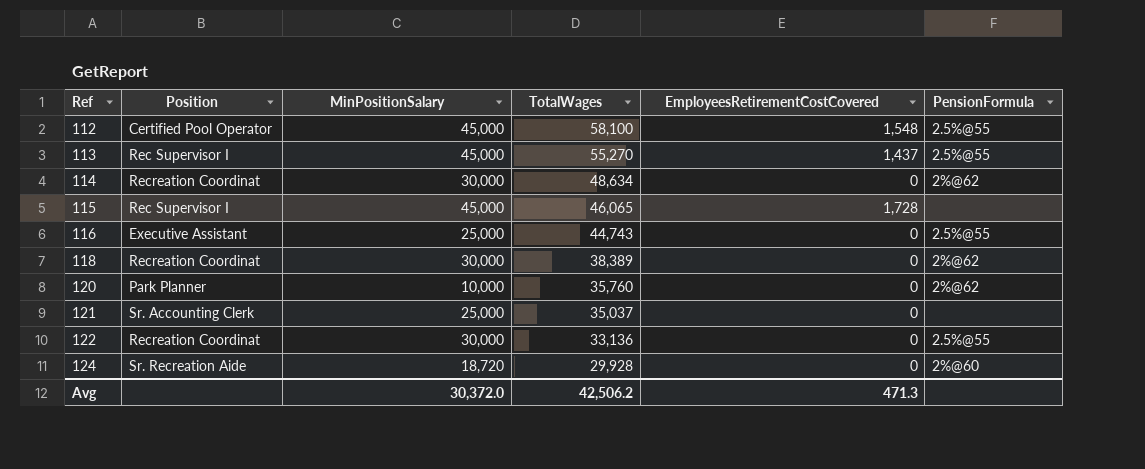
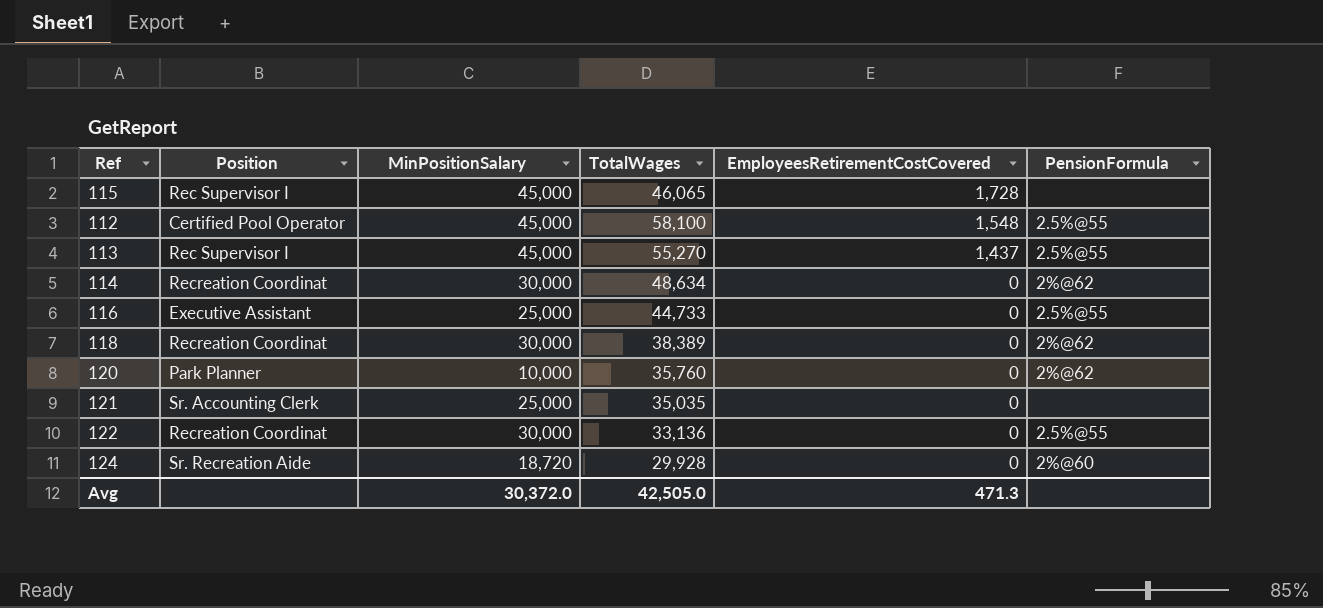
row order: Ref ascending -> EmployeesRetirementCostCovered descending
116 | TotalWages: 44,743 -> 44,733
121 | TotalWages: 35,037 -> 35,035
Avg | TotalWages: 42,506.2 -> 42,505.0

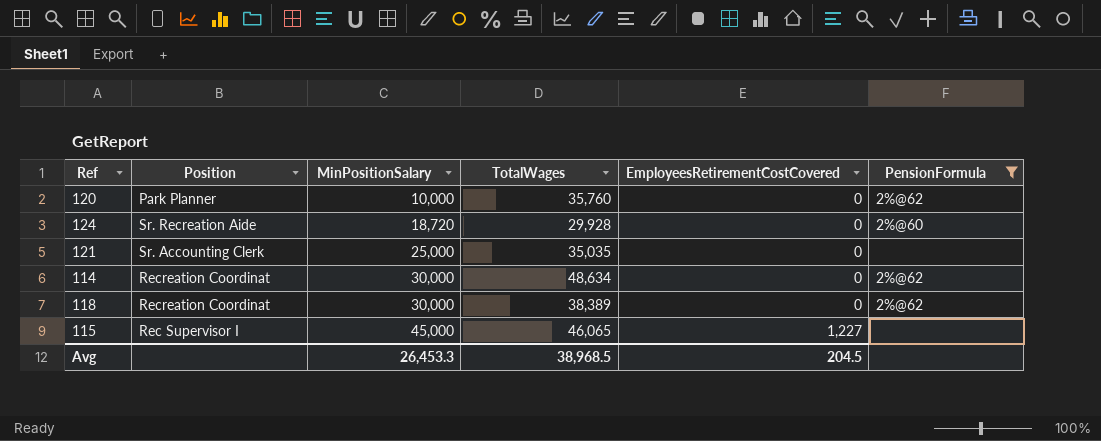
filter: none -> PensionFormula != 2.5%@55
row order: EmployeesRetirementCostCovered descending -> MinPositionSalary ascending
115 | EmployeesRetirementCostCovered: 1,728 -> 1,227
Avg | MinPositionSalary: 30,372.0 -> 26,453.3
Avg | TotalWages: 42,505.0 -> 38,968.5
Avg | EmployeesRetirementCostCovered: 471.3 -> 204.5

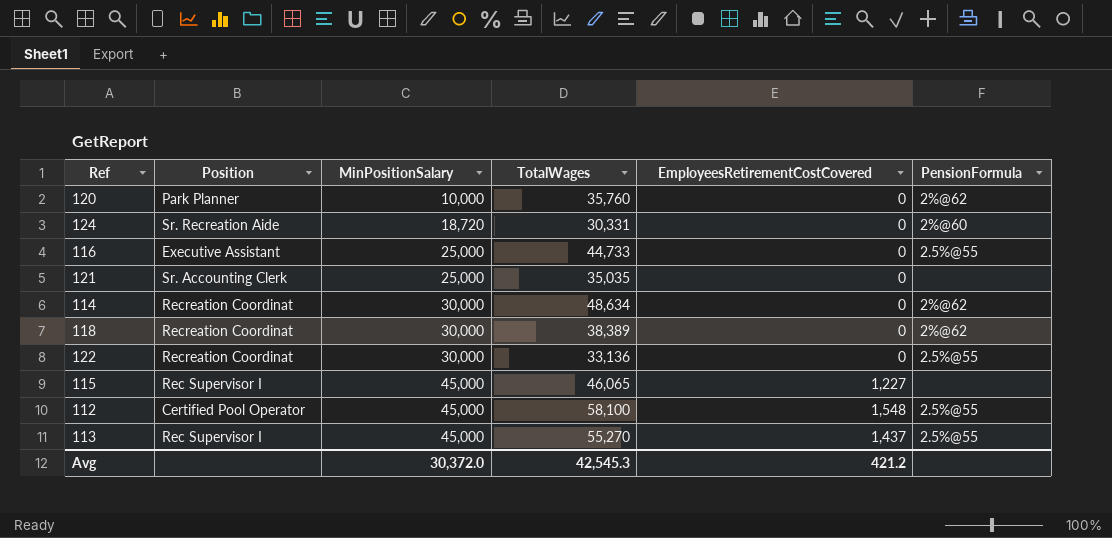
filter: PensionFormula != 2.5%@55 -> none
124 | TotalWages: 29,928 -> 30,331
Avg | MinPositionSalary: 26,453.3 -> 30,372.0
Avg | TotalWages: 38,968.5 -> 42,545.3
Avg | EmployeesRetirementCostCovered: 204.5 -> 421.2

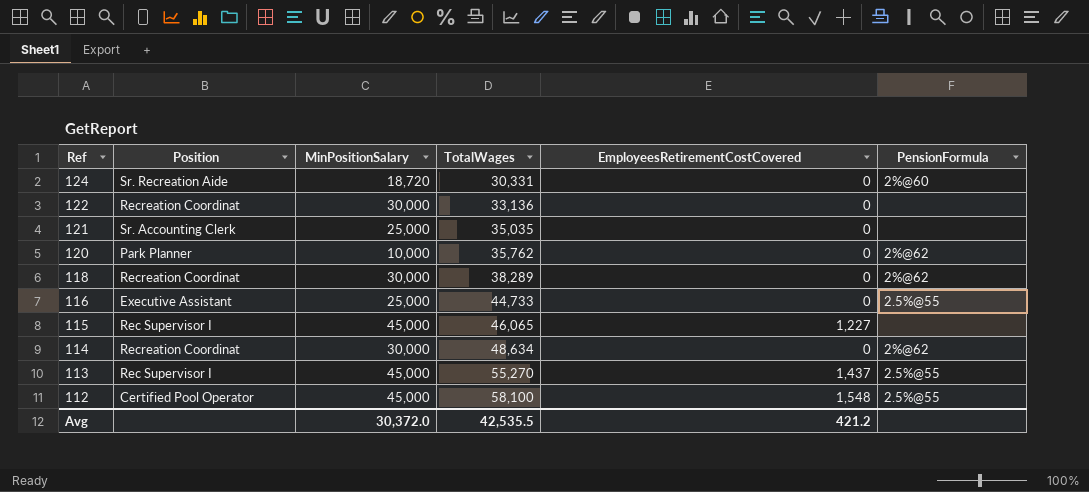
row order: MinPositionSalary ascending -> Ref descending
122 | PensionFormula: 2.5%@55 -> none
120 | TotalWages: 35,760 -> 35,762
118 | TotalWages: 38,389 -> 38,289
Avg | TotalWages: 42,545.3 -> 42,535.5

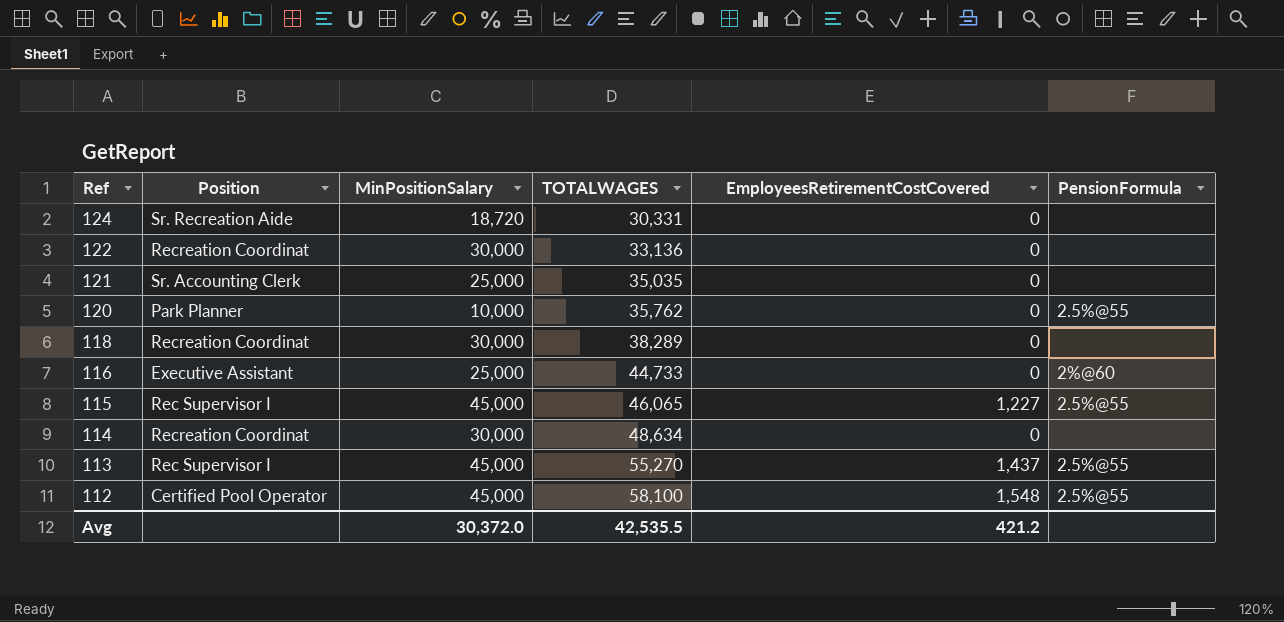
column name: TotalWages -> TOTALWAGES
124 | PensionFormula: 2%@60 -> none
120 | PensionFormula: 2%@62 -> 2.5%@55
118 | PensionFormula: 2%@62 -> none
116 | PensionFormula: 2.5%@55 -> 2%@60
115 | PensionFormula: none -> 2.5%@55
114 | PensionFormula: 2%@62 -> none

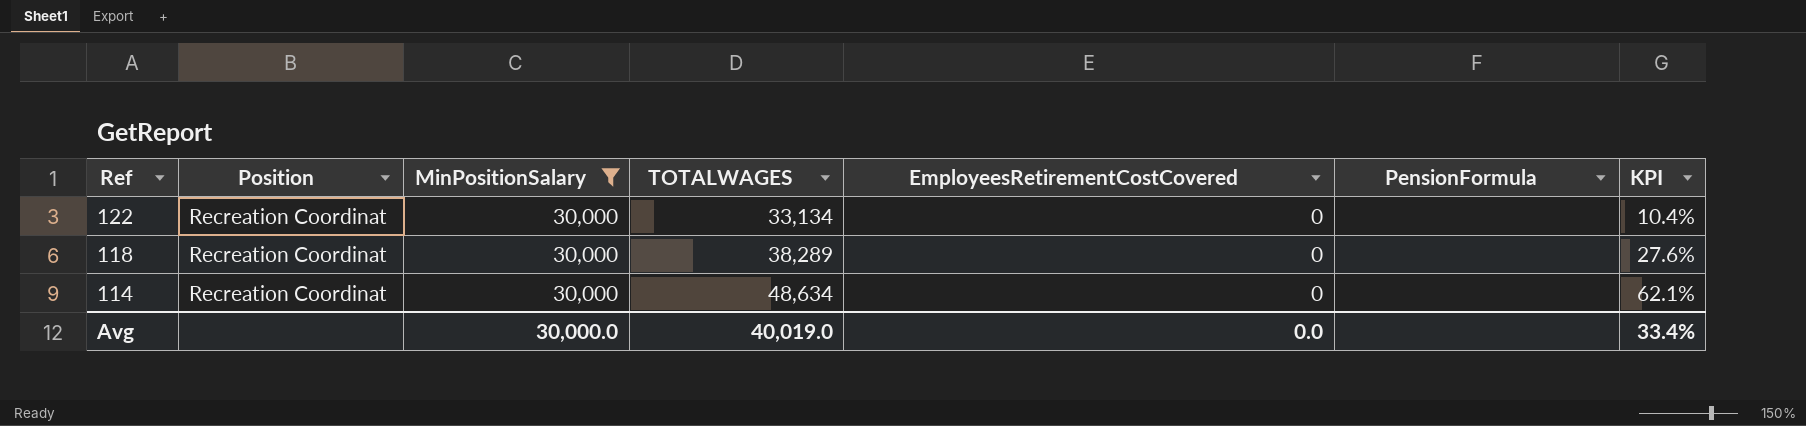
filter: none -> MinPositionSalary = 30,000
column KPI | formula: none -> ([TOTALWAGES] - [MinPositionSalary]) / [MinPositionSalary]
122 | TOTALWAGES: 33,136 -> 33,134
Avg | MinPositionSalary: 30,372.0 -> 30,000.0
Avg | TOTALWAGES: 42,535.5 -> 40,019.0
Avg | EmployeesRetirementCostCovered: 421.2 -> 0.0

